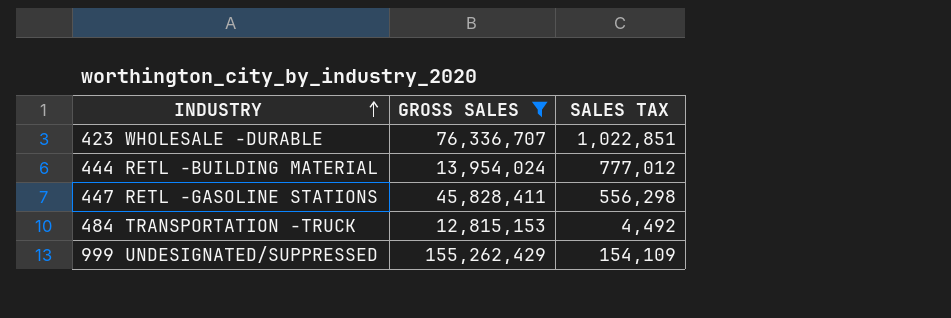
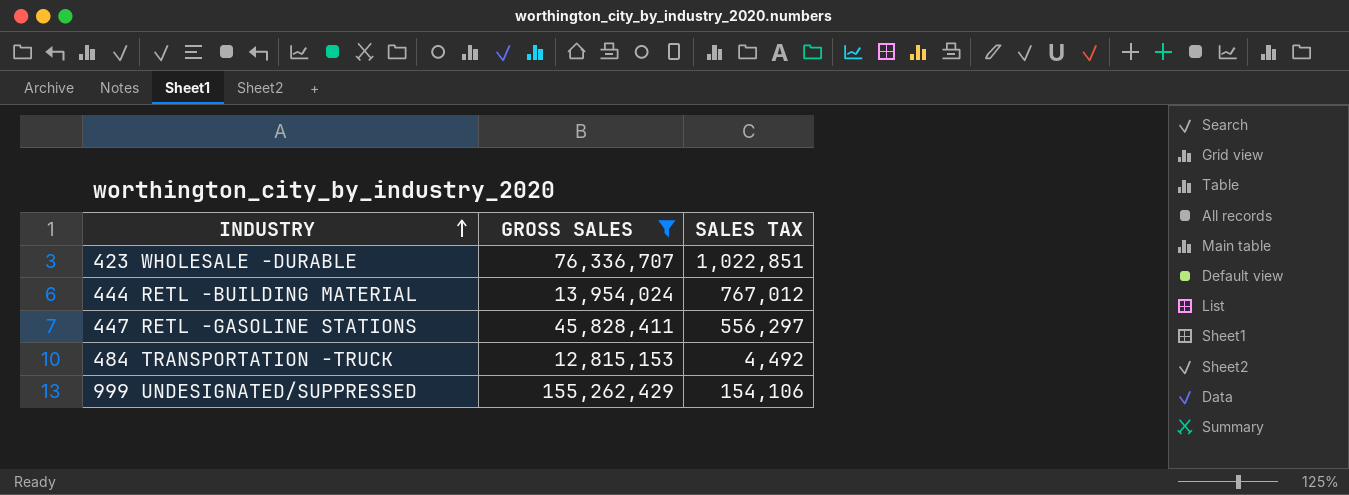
444 RETL -BUILDING MATERIAL | SALES TAX: 777,012 -> 767,012
447 RETL -GASOLINE STATIONS | SALES TAX: 556,298 -> 556,297
999 UNDESIGNATED/SUPPRESSED | SALES TAX: 154,109 -> 154,106

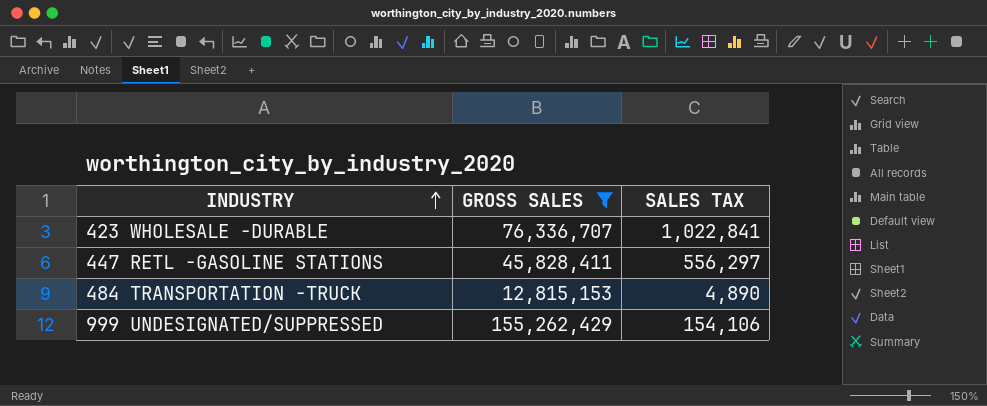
row 444 RETL -BUILDING MATERIAL: 13,954,024 | 767,012 -> none
423 WHOLESALE -DURABLE | SALES TAX: 1,022,851 -> 1,022,841
484 TRANSPORTATION -TRUCK | SALES TAX: 4,492 -> 4,890

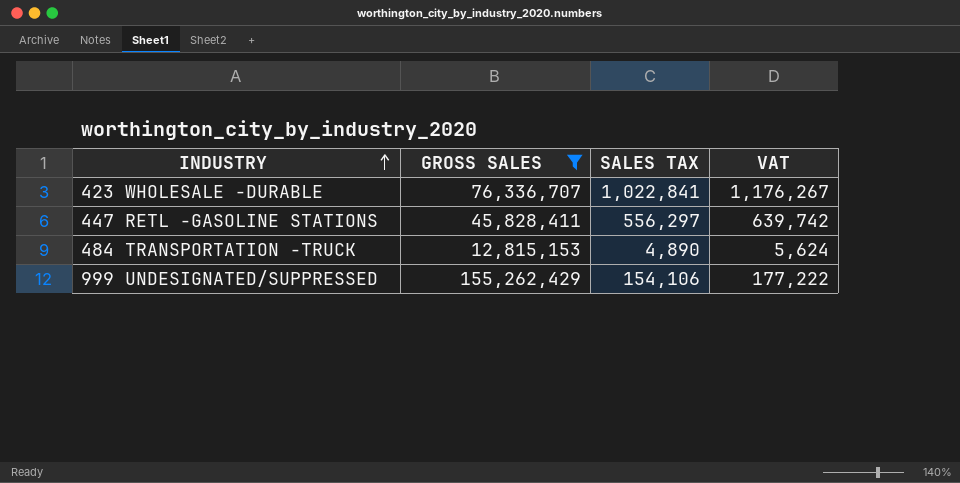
column VAT | formula: none -> [SALES TAX] * 1.15

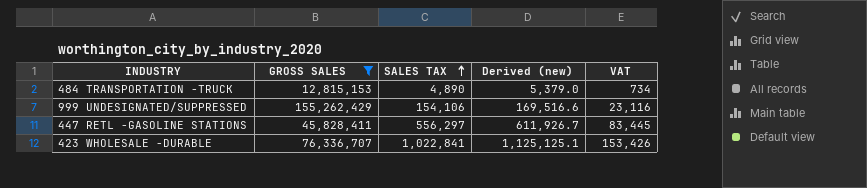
row order: INDUSTRY ascending -> SALES TAX ascending
column Derived (new) | formula: none -> [SALES TAX] * 1.1
column VAT | formula: [SALES TAX] * 1.15 -> [SALES TAX] * 0.15

